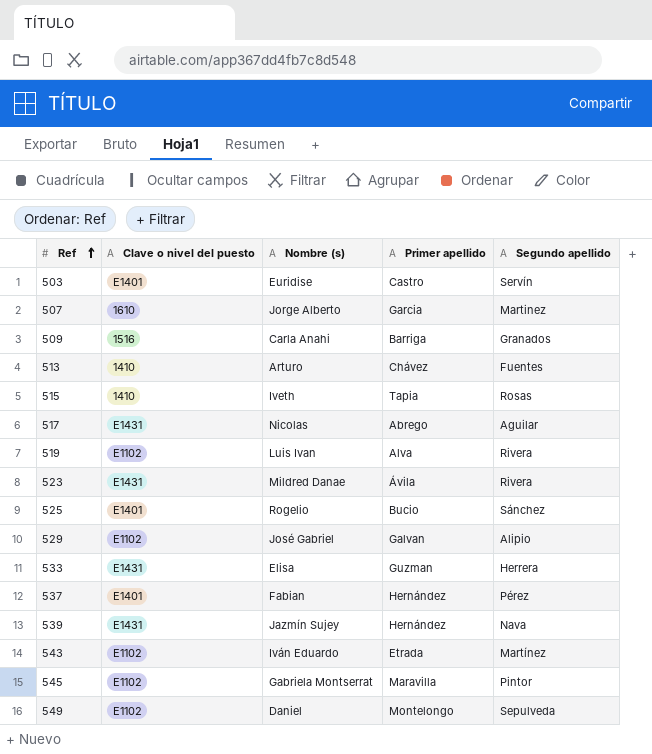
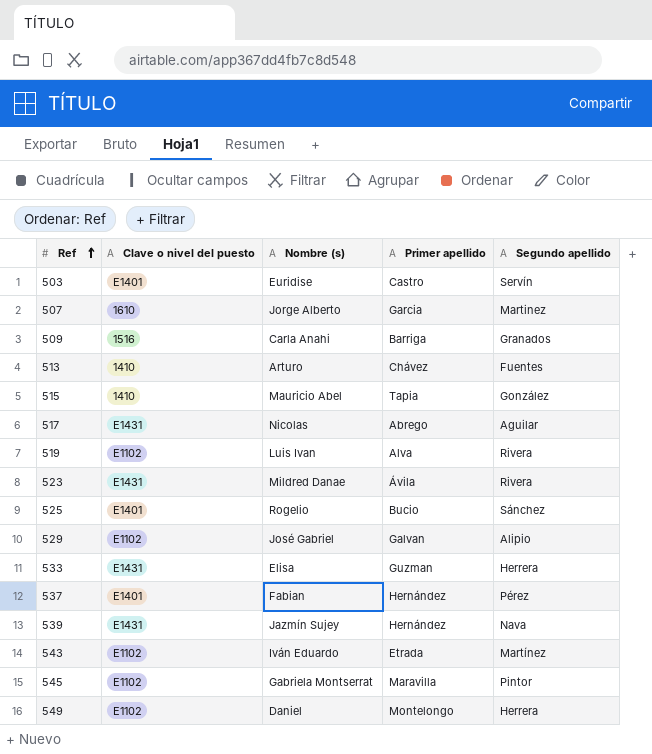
515 | Nombre (s): Iveth -> Mauricio Abel
515 | Segundo apellido: Rosas -> González
549 | Segundo apellido: Sepulveda -> Herrera

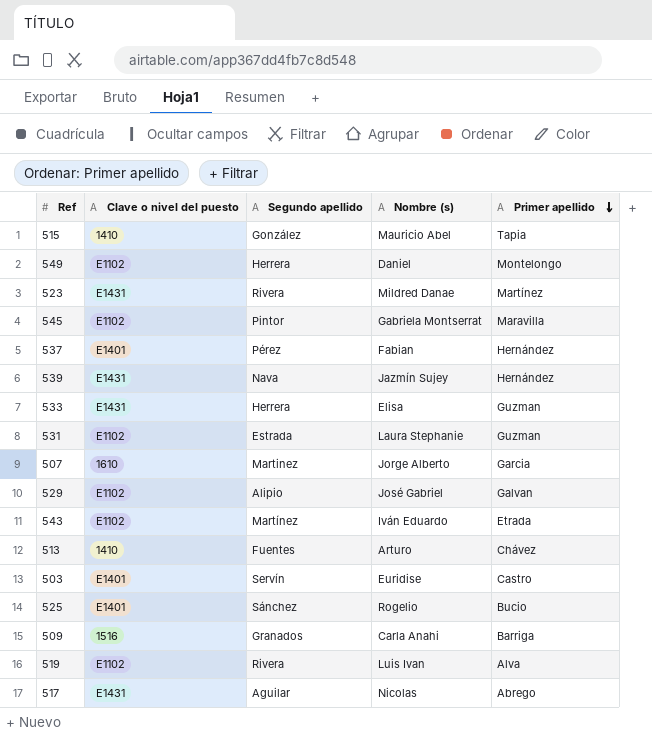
row order: Ref ascending -> Primer apellido descending
column Segundo apellido | position: 5 -> 3
523 | Primer apellido: Ávila -> Martínez
row 531: none -> E1102 | Estrada | Laura Stephanie | Guzman

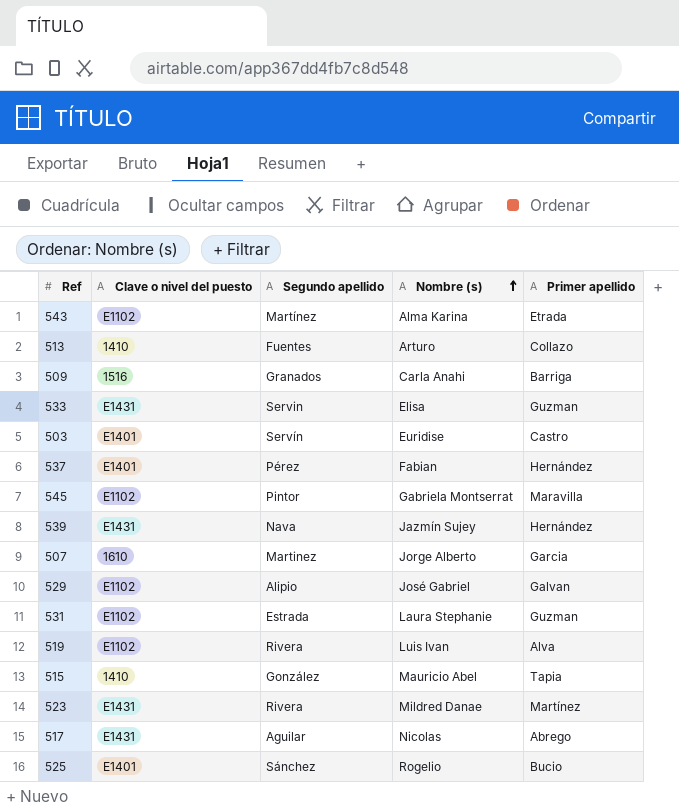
row order: Primer apellido descending -> Nombre (s) ascending
row 549: E1102 | Herrera | Daniel | Montelongo -> none
543 | Nombre (s): Iván Eduardo -> Alma Karina
513 | Primer apellido: Chávez -> Collazo
533 | Segundo apellido: Herrera -> Servin

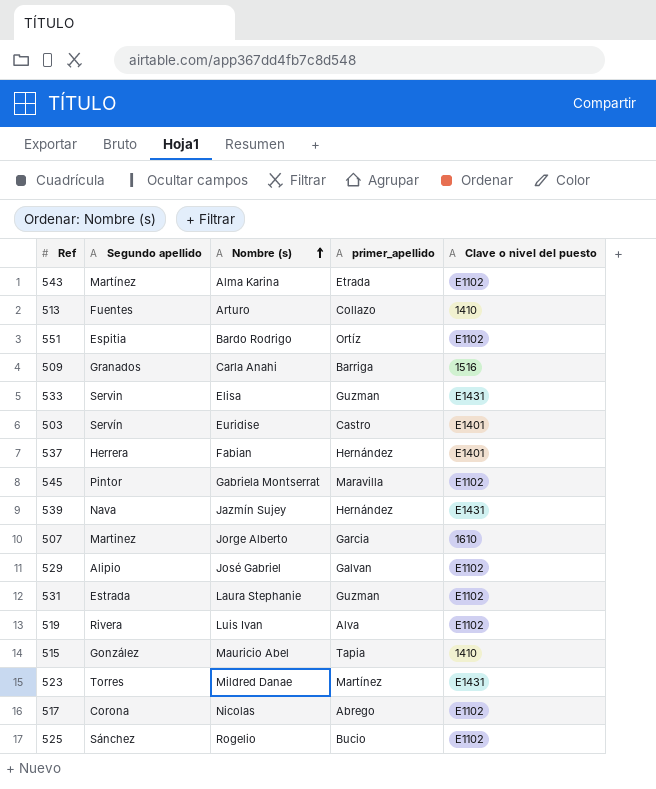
column name: Primer apellido -> primer_apellido
column Clave o nivel del puesto | position: 2 -> 5
row 551: none -> Espitia | Bardo Rodrigo | Ortíz | E1102
537 | Segundo apellido: Pérez -> Herrera
523 | Segundo apellido: Rivera -> Torres
517 | Segundo apellido: Aguilar -> Corona
517 | Clave o nivel del puesto: E1431 -> E1102
525 | Clave o nivel del puesto: E1401 -> E1102

